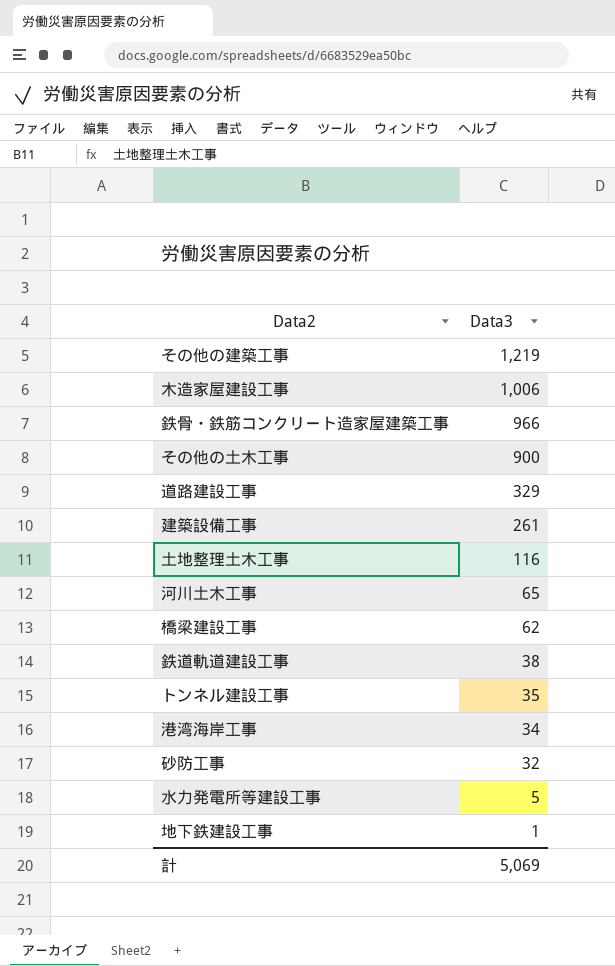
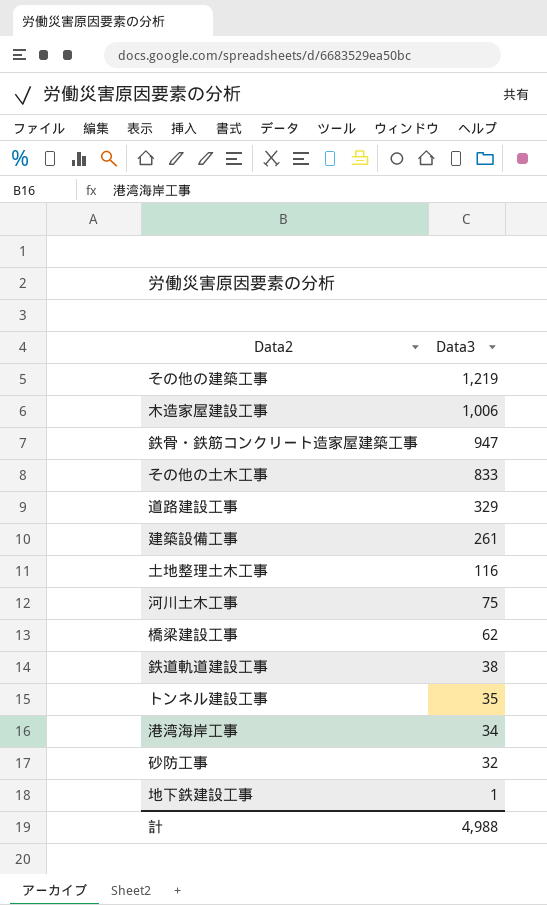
row 水力発電所等建設工事: 5 -> none
鉄骨・鉄筋コンクリート造家屋建築工事 | Data3: 966 -> 947
その他の土木工事 | Data3: 900 -> 833
河川土木工事 | Data3: 65 -> 75
計 | Data3: 5,069 -> 4,988

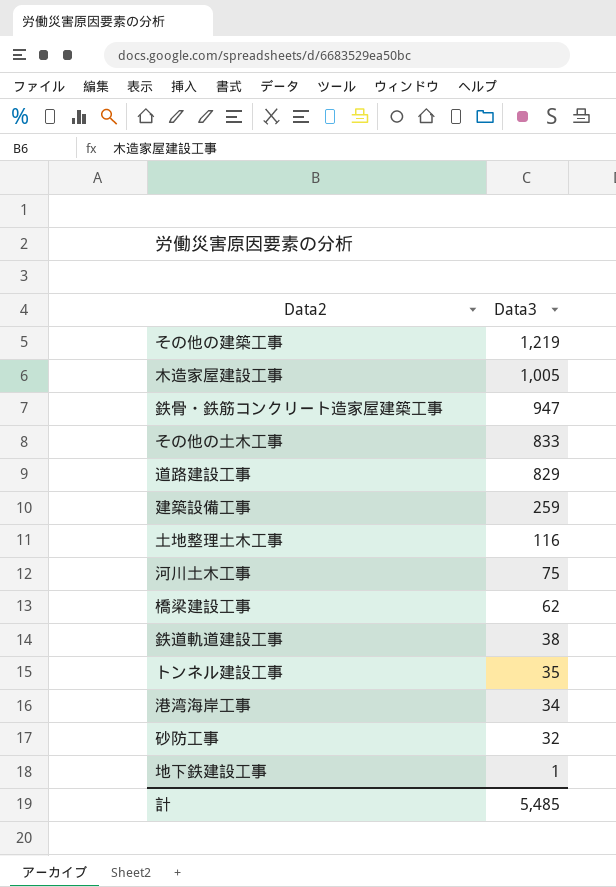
木造家屋建設工事 | Data3: 1,006 -> 1,005
道路建設工事 | Data3: 329 -> 829
建築設備工事 | Data3: 261 -> 259
計 | Data3: 4,988 -> 5,485

